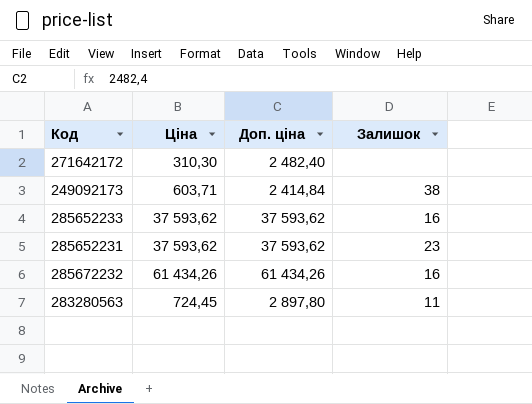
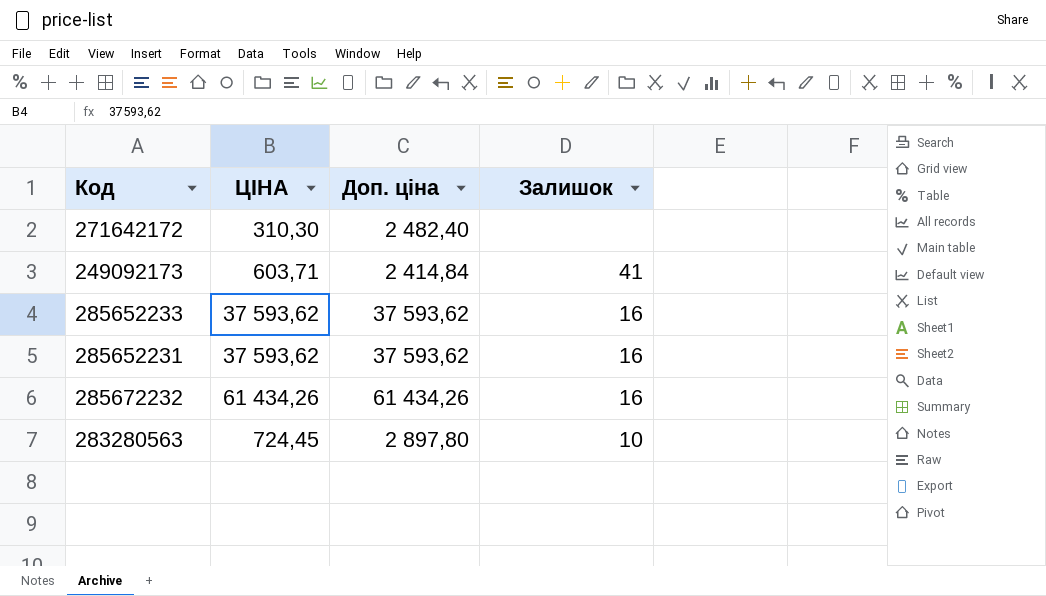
column name: Ціна -> ЦІНА
249092173 | Залишок: 38 -> 41
285652231 | Залишок: 23 -> 16
283280563 | Залишок: 11 -> 10

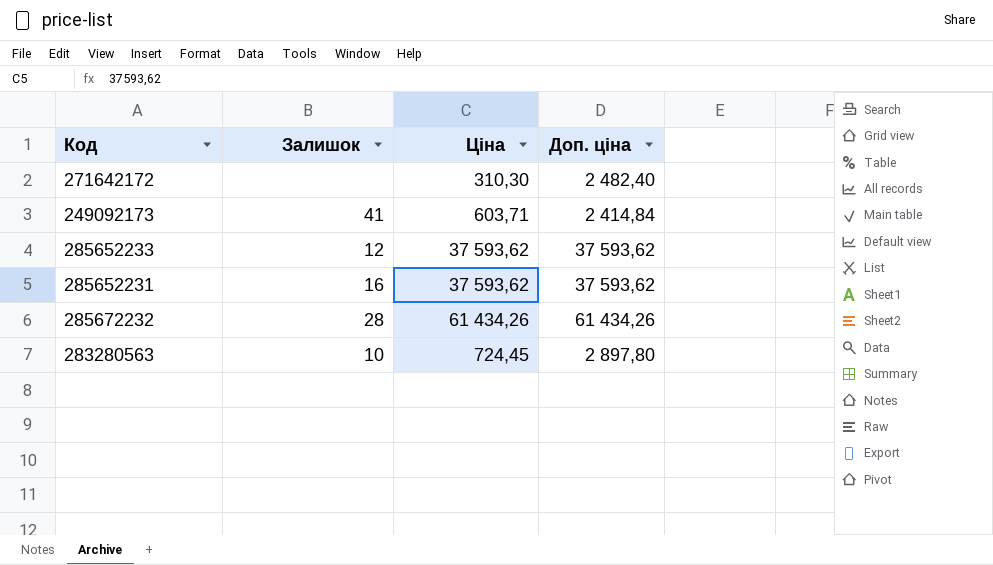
column Залишок | position: 4 -> 2
column name: ЦІНА -> Ціна
285652233 | Залишок: 16 -> 12
285672232 | Залишок: 16 -> 28

